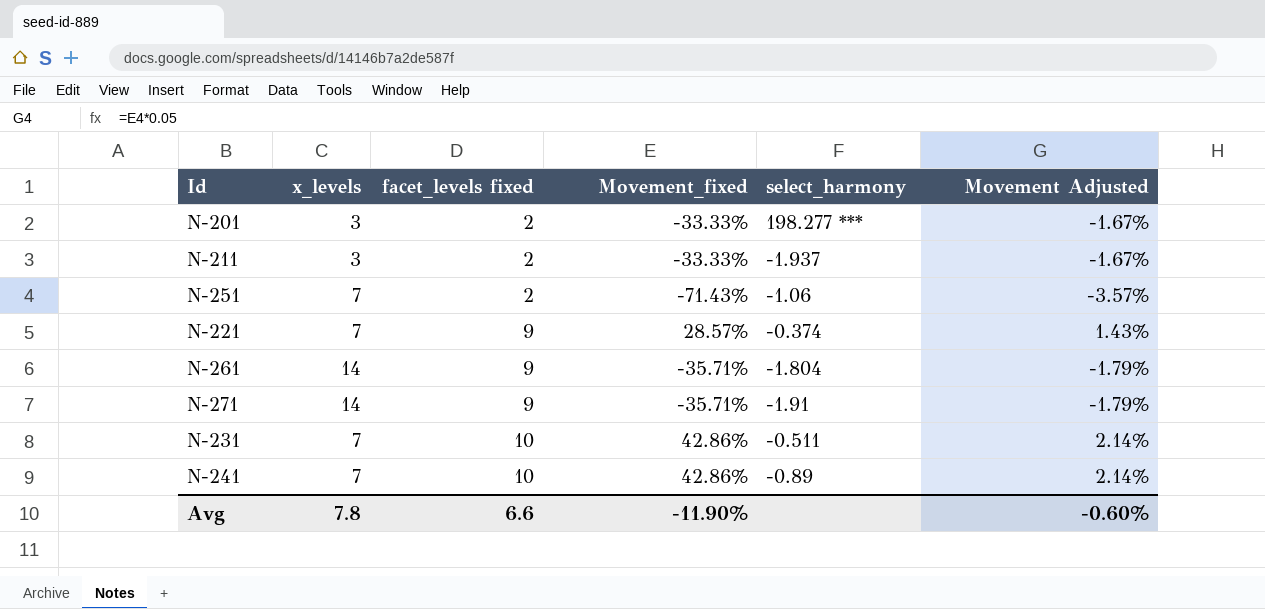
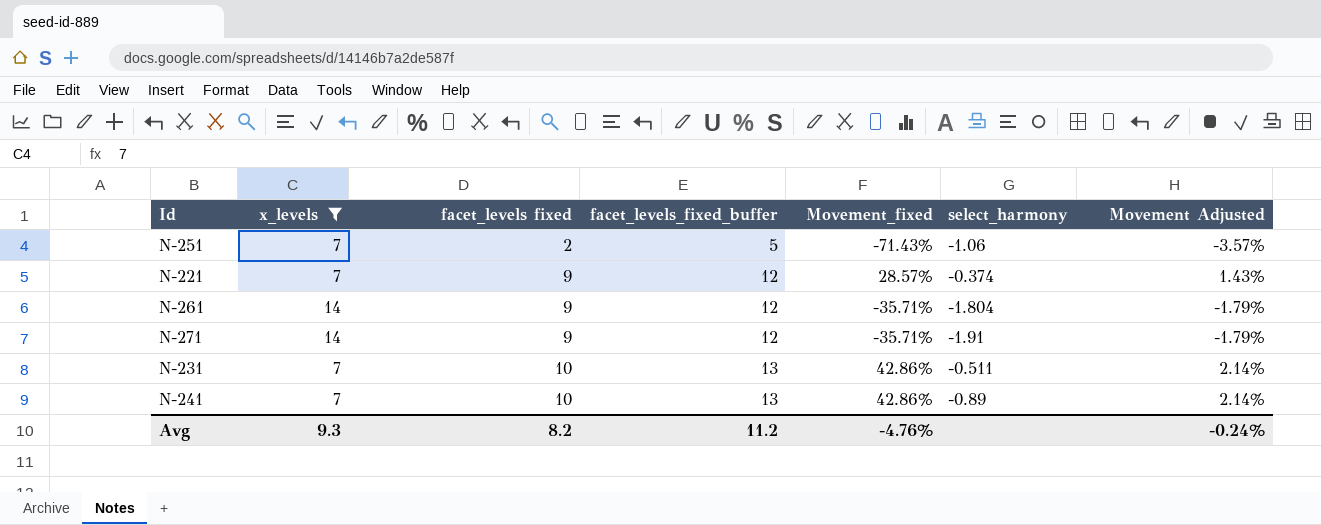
filter: none -> x_levels != 3
column facet_levels_fixed_buffer | formula: none -> [facet_levels fixed] + 3
Avg | x_levels: 7.8 -> 9.3
Avg | facet_levels fixed: 6.6 -> 8.2
Avg | Movement_fixed: -11.90% -> -4.76%
Avg | Movement Adjusted: -0.60% -> -0.24%

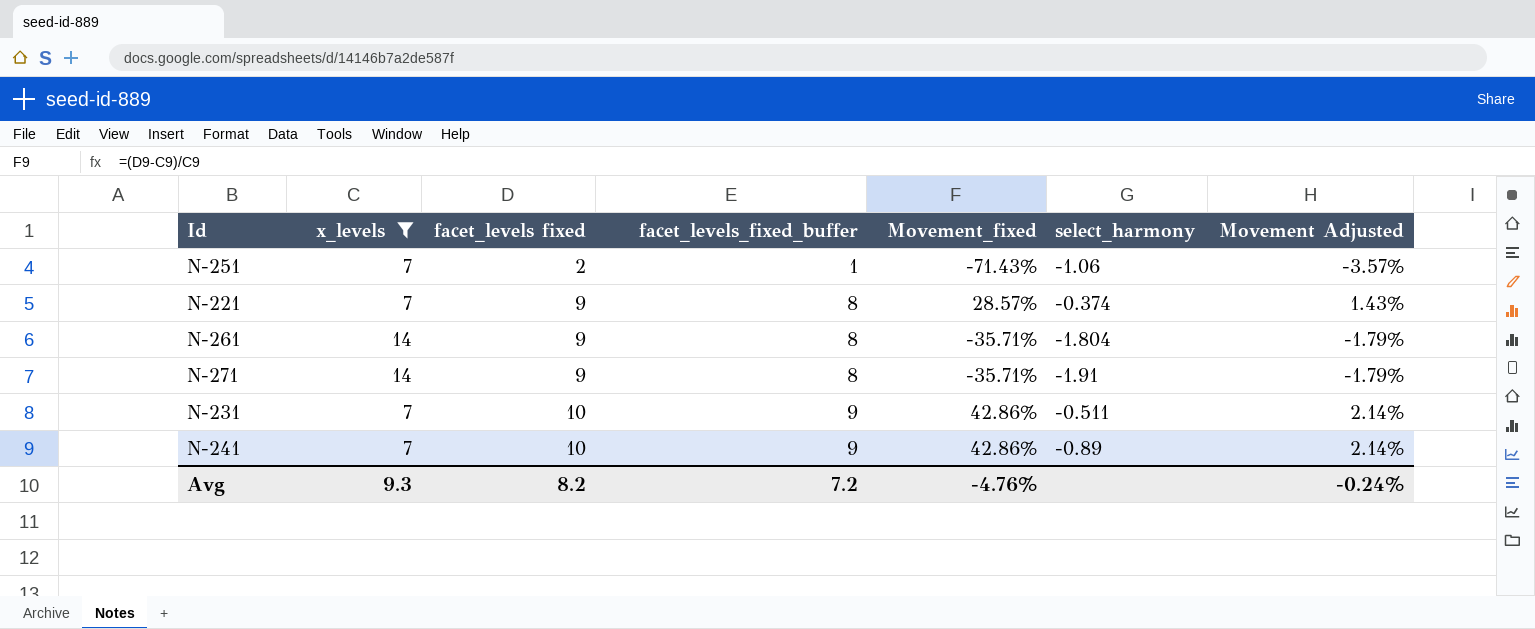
column facet_levels_fixed_buffer | formula: [facet_levels fixed] + 3 -> [facet_levels fixed] - 1
Avg | facet_levels_fixed_buffer: 11.2 -> 7.2

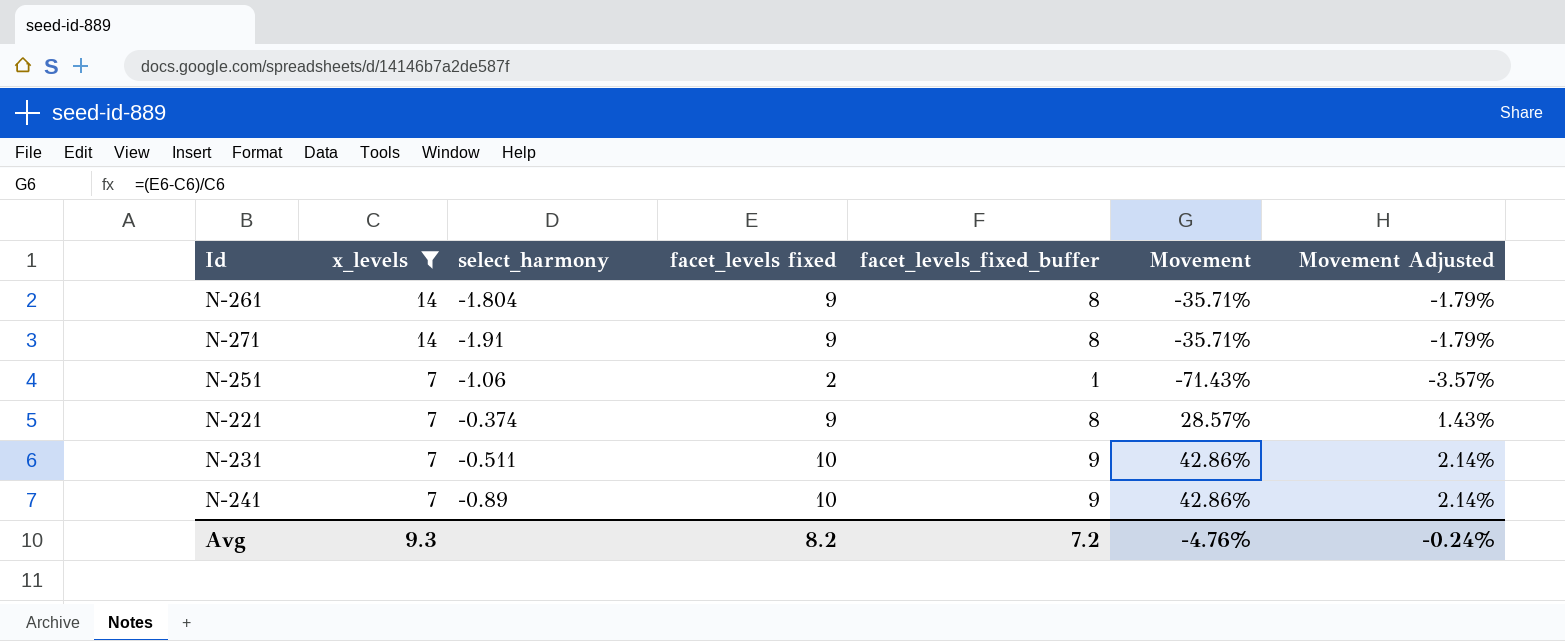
row order: facet_levels fixed ascending -> x_levels descending
column select_harmony | position: 6 -> 3
column name: Movement_fixed -> Movement

